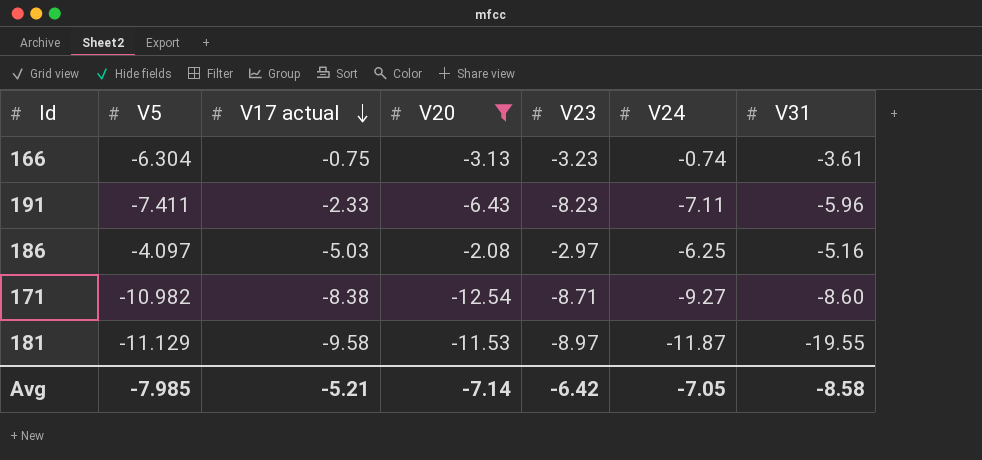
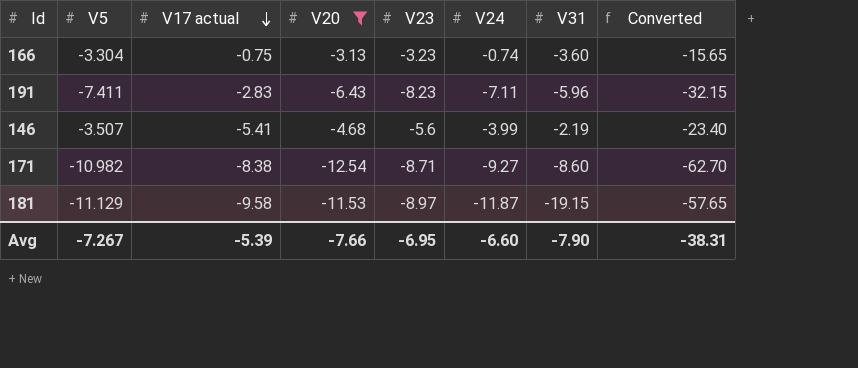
column Converted | formula: none -> [V20] * 5
row 186: -4.097 | -5.03 | -2.08 | -2.97 | -6.25 | -5.16 -> none
166 | V5: -6.304 -> -3.304
166 | V31: -3.61 -> -3.60
191 | V17 actual: -2.33 -> -2.83
row 146: none -> -3.507 | -5.41 | -4.68 | -5.6 | -3.99 | -2.19 | -23.40
181 | V31: -19.55 -> -19.15
Avg | V5: -7.985 -> -7.267
Avg | V17 actual: -5.21 -> -5.39
Avg | V20: -7.14 -> -7.66
Avg | V23: -6.42 -> -6.95
Avg | V24: -7.05 -> -6.60
Avg | V31: -8.58 -> -7.90

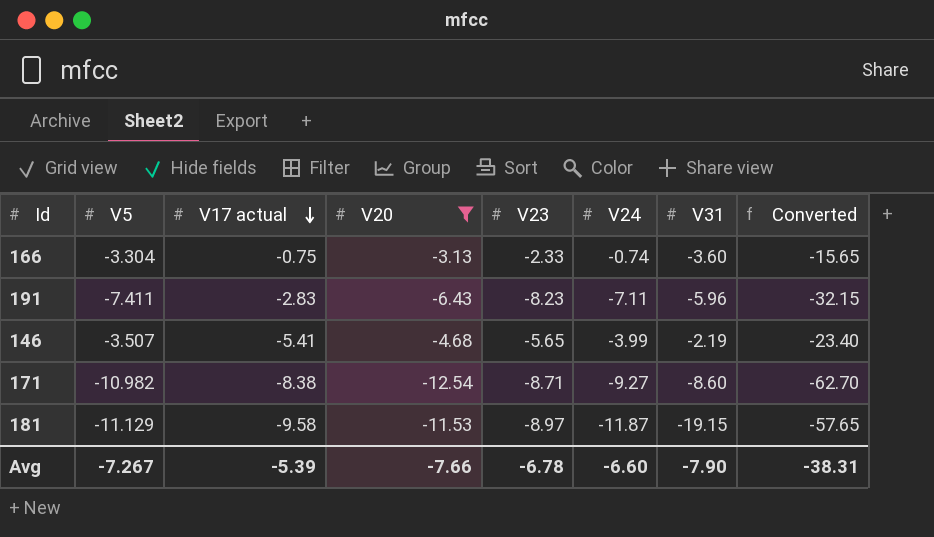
166 | V23: -3.23 -> -2.33
146 | V23: -5.6 -> -5.65
Avg | V23: -6.95 -> -6.78

